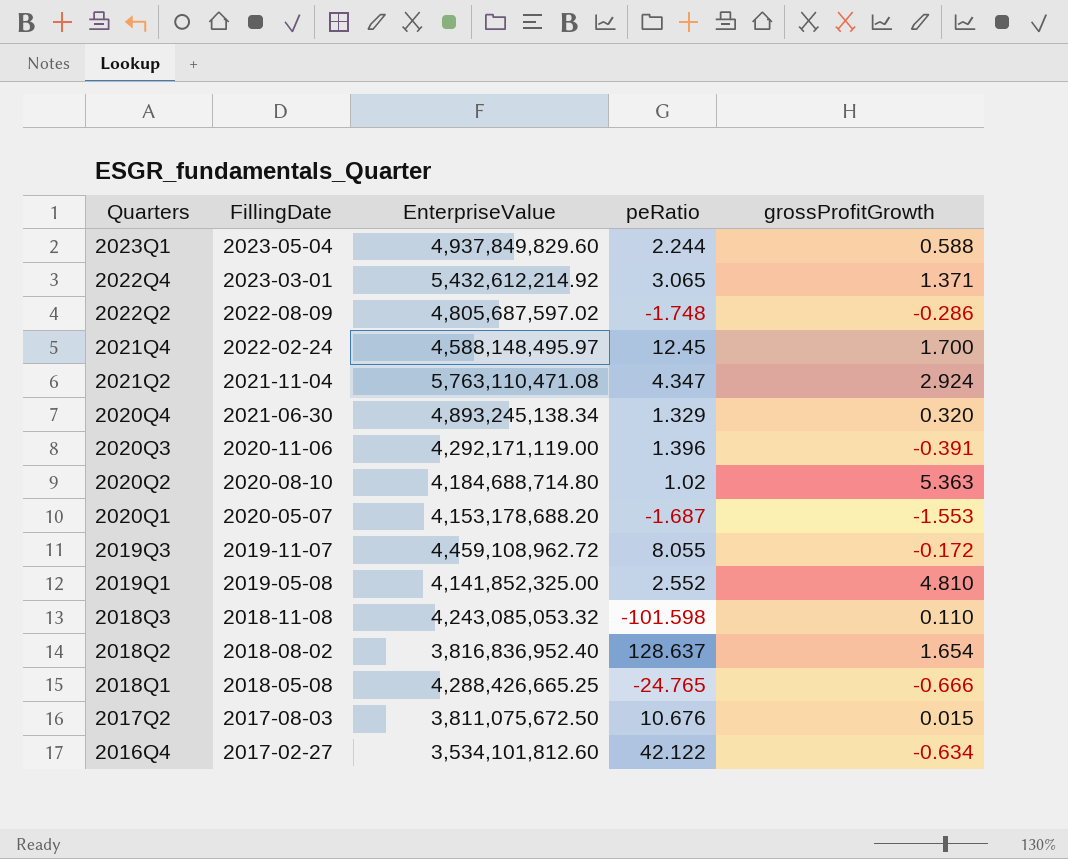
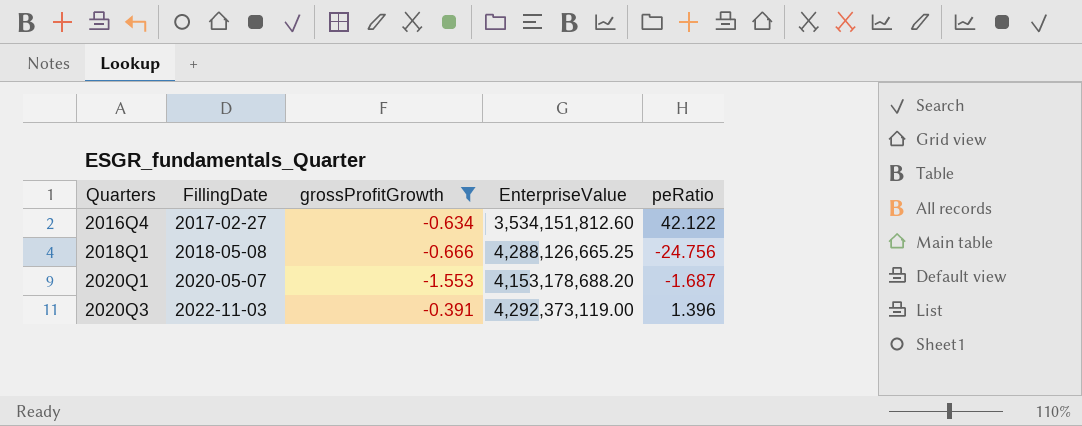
filter: none -> grossProfitGrowth <= -0.391
row order: Quarters descending -> Quarters ascending
column grossProfitGrowth | position: 5 -> 3
2016Q4 | EnterpriseValue: 3,534,101,812.60 -> 3,534,151,812.60
2018Q1 | EnterpriseValue: 4,288,426,665.25 -> 4,288,126,665.25
2018Q1 | peRatio: -24.765 -> -24.756
2020Q3 | FillingDate: 2020-11-06 -> 2022-11-03
2020Q3 | EnterpriseValue: 4,292,171,119.00 -> 4,292,373,119.00

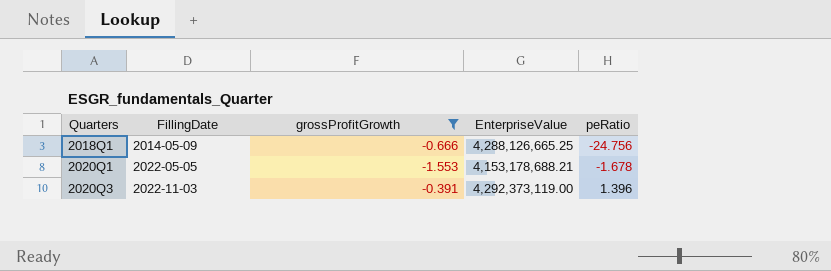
row 2016Q4: 2017-02-27 | -0.634 | 3,534,151,812.60 | 42.122 -> none
2018Q1 | FillingDate: 2018-05-08 -> 2014-05-09
2020Q1 | FillingDate: 2020-05-07 -> 2022-05-05
2020Q1 | EnterpriseValue: 4,153,178,688.20 -> 4,153,178,688.21
2020Q1 | peRatio: -1.687 -> -1.678

